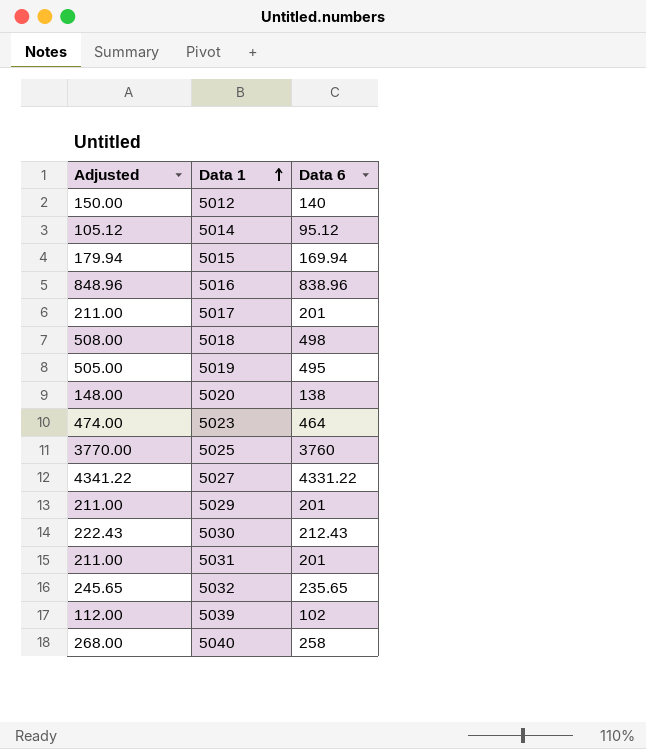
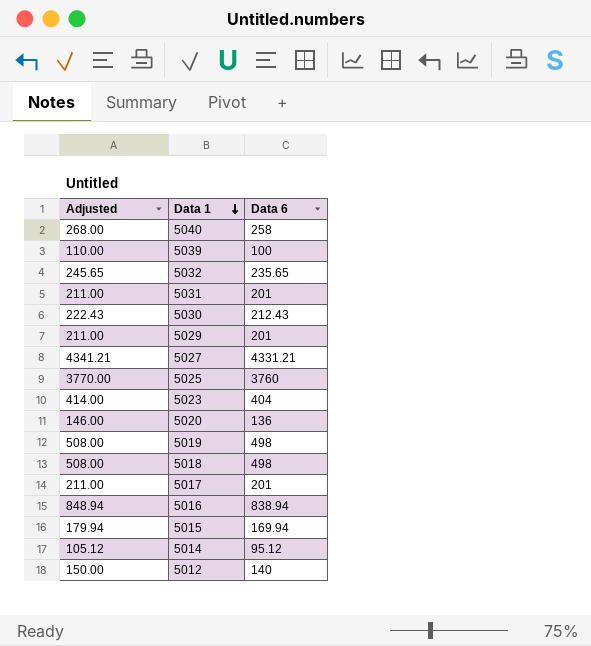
row order: Data 1 ascending -> Data 1 descending
5039 | Adjusted: 112.00 -> 110.00
5039 | Data 6: 102 -> 100
5027 | Adjusted: 4341.22 -> 4341.21
5027 | Data 6: 4331.22 -> 4331.21
5023 | Adjusted: 474.00 -> 414.00
5023 | Data 6: 464 -> 404
5020 | Adjusted: 148.00 -> 146.00
5020 | Data 6: 138 -> 136
5019 | Adjusted: 505.00 -> 508.00
5019 | Data 6: 495 -> 498
5016 | Adjusted: 848.96 -> 848.94
5016 | Data 6: 838.96 -> 838.94

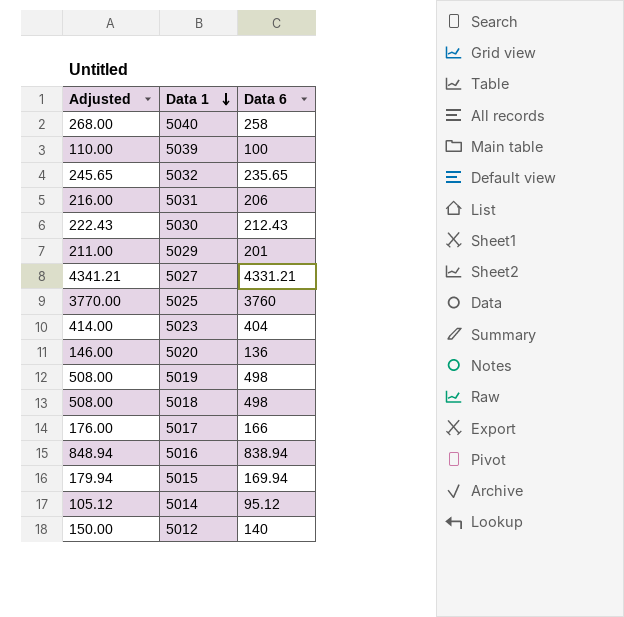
5031 | Adjusted: 211.00 -> 216.00
5031 | Data 6: 201 -> 206
5017 | Adjusted: 211.00 -> 176.00
5017 | Data 6: 201 -> 166

